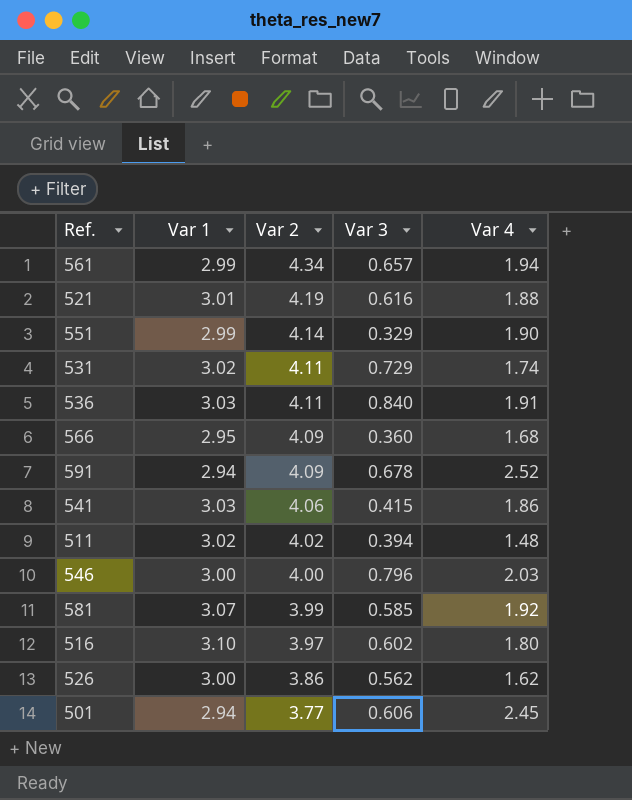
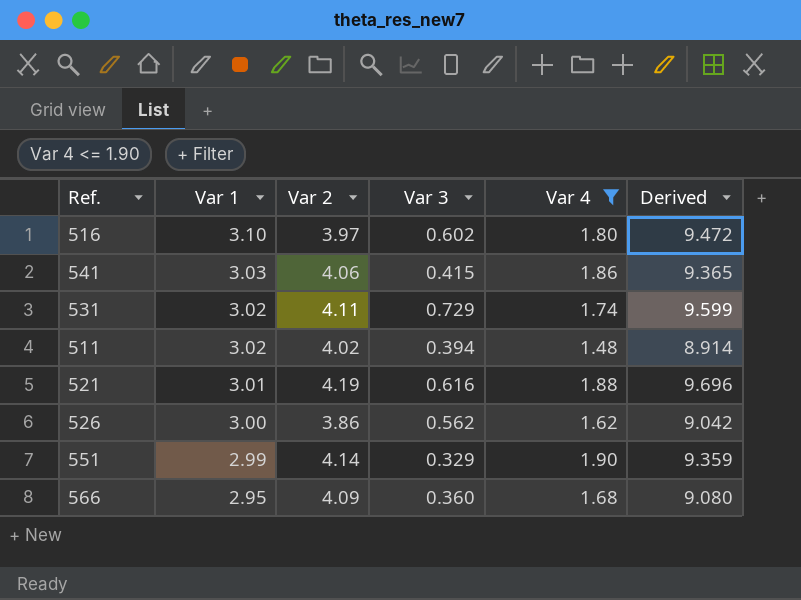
filter: none -> Var 4 <= 1.90
row order: Var 2 descending -> Var 1 descending
column Derived | formula: none -> [Var 1] + [Var 2] + [Var 3] + [Var 4]

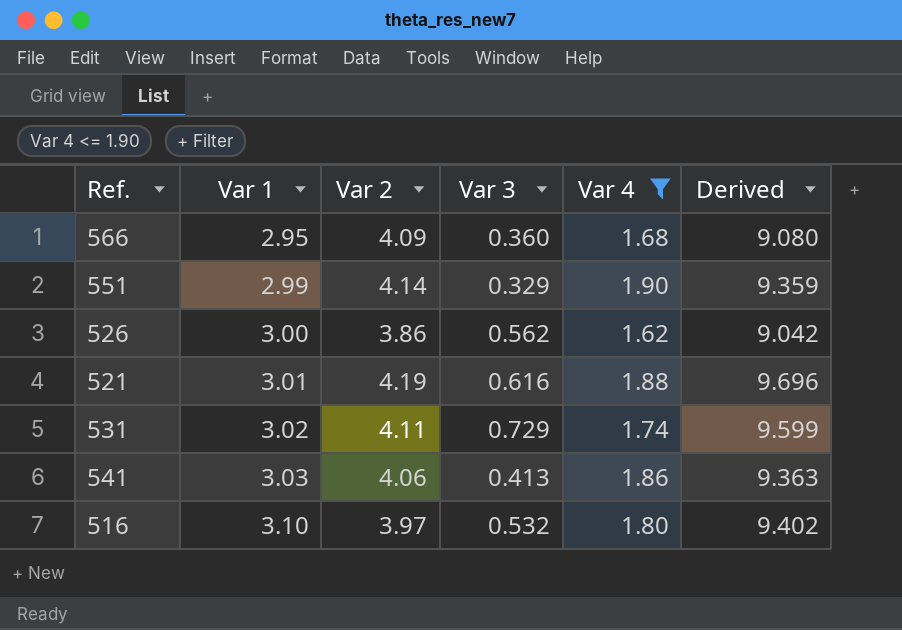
row order: Var 1 descending -> Var 1 ascending
row 511: 3.02 | 4.02 | 0.394 | 1.48 | 8.914 -> none
541 | Var 3: 0.415 -> 0.413
541 | Derived: 9.365 -> 9.363
516 | Var 3: 0.602 -> 0.532
516 | Derived: 9.472 -> 9.402

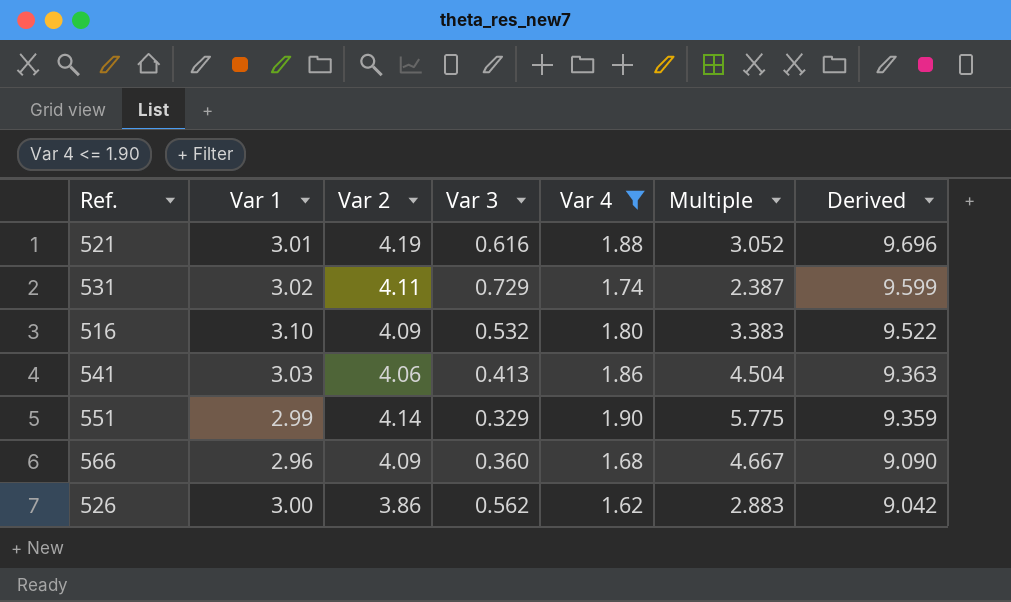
row order: Var 1 ascending -> Derived descending
column Multiple | formula: none -> [Var 4] / [Var 3]
516 | Var 2: 3.97 -> 4.09
516 | Derived: 9.402 -> 9.522
566 | Var 1: 2.95 -> 2.96
566 | Derived: 9.080 -> 9.090

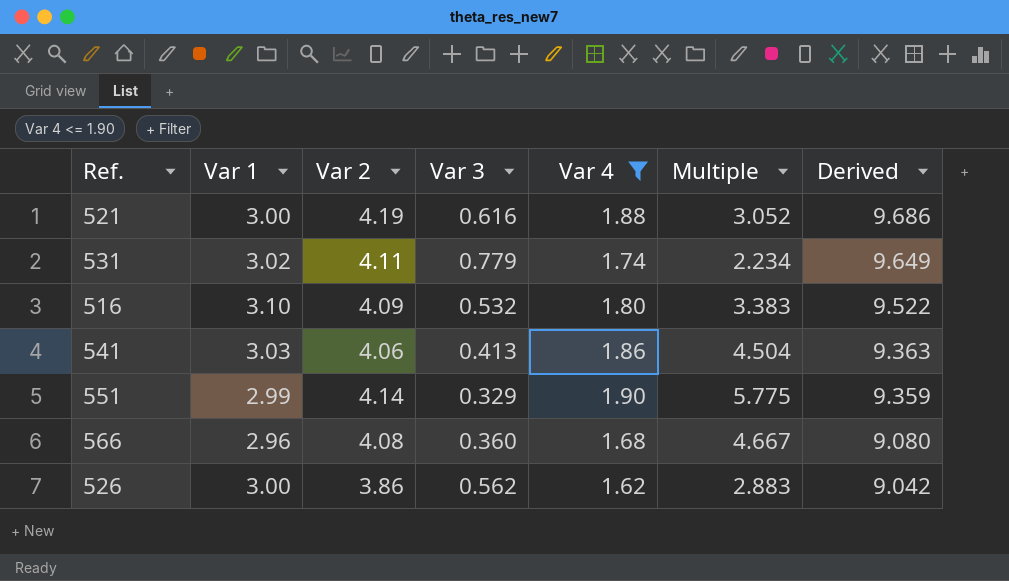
521 | Var 1: 3.01 -> 3.00
521 | Derived: 9.696 -> 9.686
531 | Var 3: 0.729 -> 0.779
531 | Multiple: 2.387 -> 2.234
531 | Derived: 9.599 -> 9.649
566 | Var 2: 4.09 -> 4.08
566 | Derived: 9.090 -> 9.080

